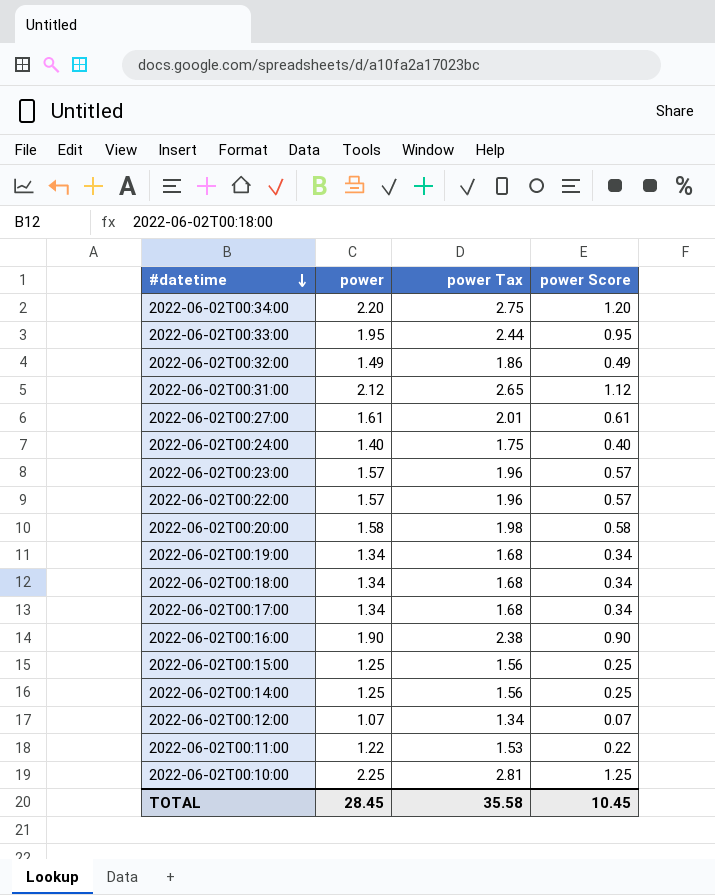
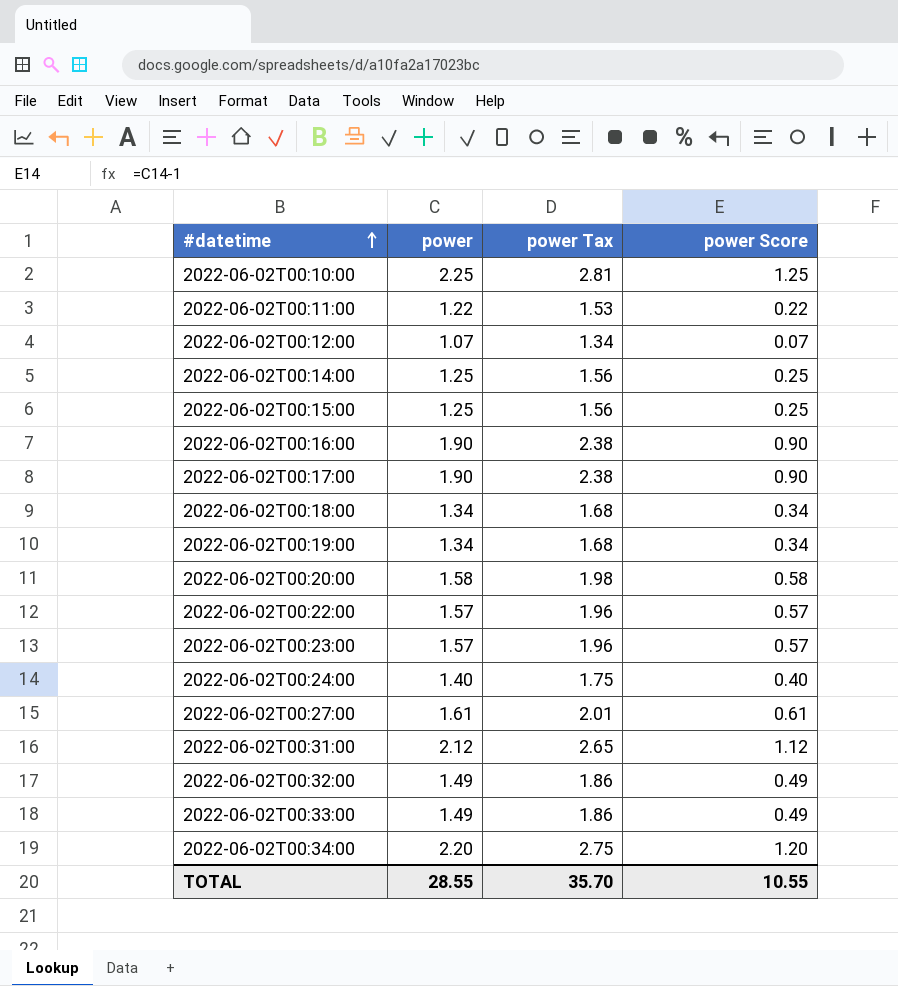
row order: #datetime descending -> #datetime ascending
2022-06-02T00:17:00 | power: 1.34 -> 1.90
2022-06-02T00:17:00 | power Tax: 1.68 -> 2.38
2022-06-02T00:17:00 | power Score: 0.34 -> 0.90
2022-06-02T00:33:00 | power: 1.95 -> 1.49
2022-06-02T00:33:00 | power Tax: 2.44 -> 1.86
2022-06-02T00:33:00 | power Score: 0.95 -> 0.49
TOTAL | power: 28.45 -> 28.55
TOTAL | power Tax: 35.58 -> 35.70
TOTAL | power Score: 10.45 -> 10.55

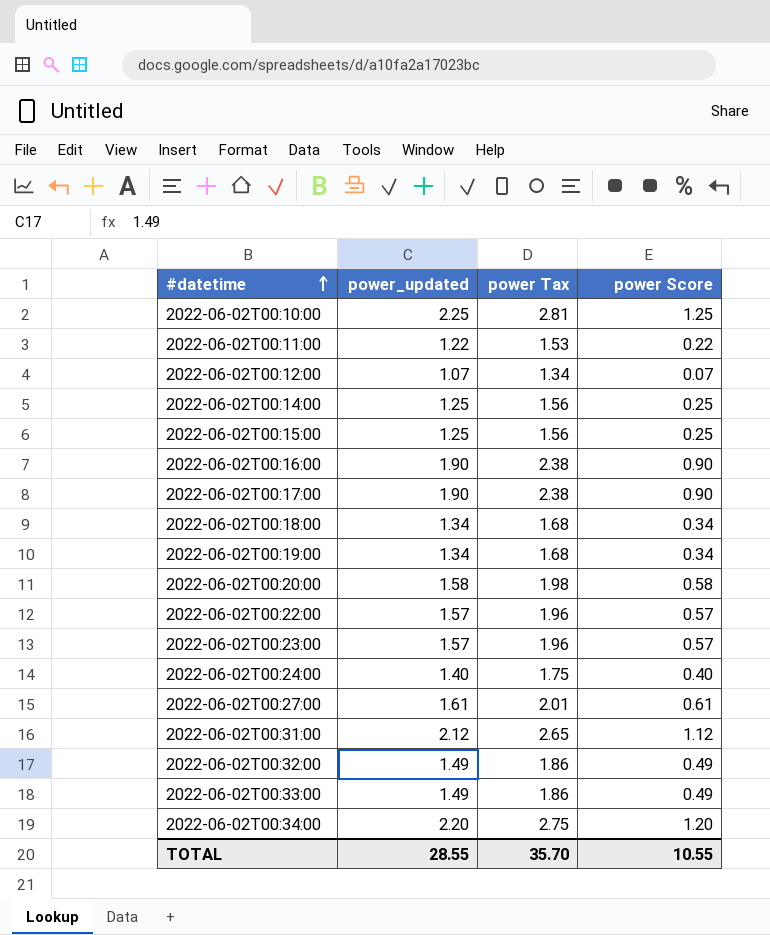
column name: power -> power_updated

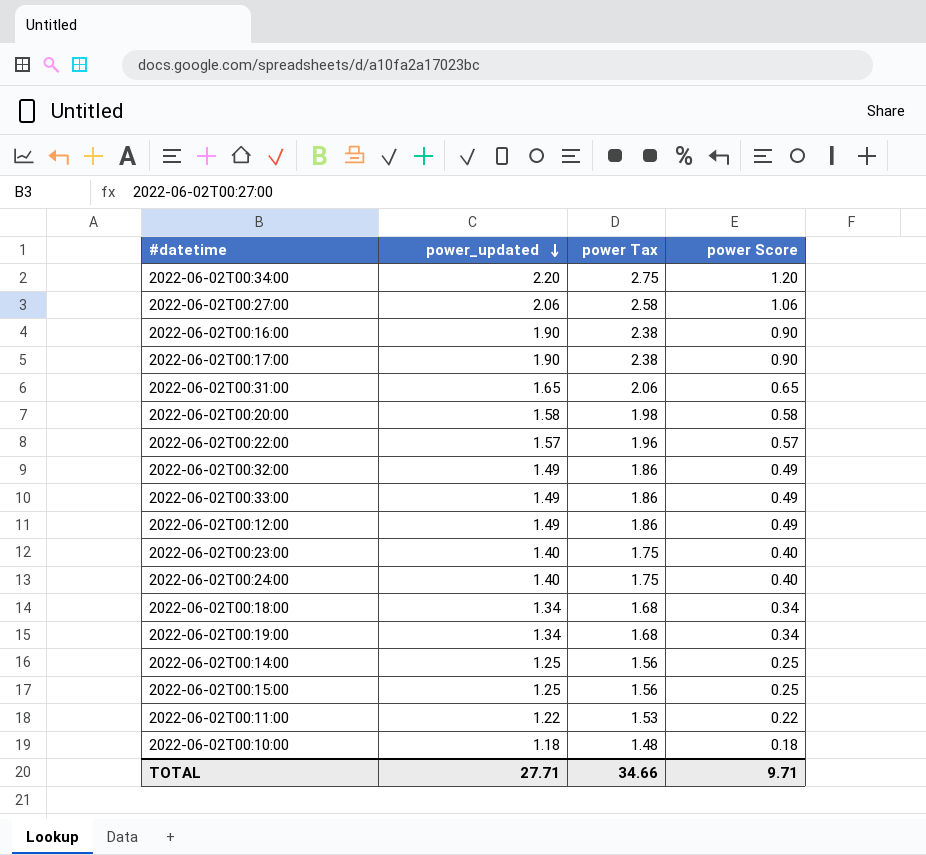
row order: #datetime ascending -> power_updated descending
2022-06-02T00:27:00 | power_updated: 1.61 -> 2.06
2022-06-02T00:27:00 | power Tax: 2.01 -> 2.58
2022-06-02T00:27:00 | power Score: 0.61 -> 1.06
2022-06-02T00:31:00 | power_updated: 2.12 -> 1.65
2022-06-02T00:31:00 | power Tax: 2.65 -> 2.06
2022-06-02T00:31:00 | power Score: 1.12 -> 0.65
2022-06-02T00:12:00 | power_updated: 1.07 -> 1.49
2022-06-02T00:12:00 | power Tax: 1.34 -> 1.86
2022-06-02T00:12:00 | power Score: 0.07 -> 0.49
2022-06-02T00:23:00 | power_updated: 1.57 -> 1.40
2022-06-02T00:23:00 | power Tax: 1.96 -> 1.75
2022-06-02T00:23:00 | power Score: 0.57 -> 0.40
2022-06-02T00:10:00 | power_updated: 2.25 -> 1.18
2022-06-02T00:10:00 | power Tax: 2.81 -> 1.48
2022-06-02T00:10:00 | power Score: 1.25 -> 0.18
TOTAL | power_updated: 28.55 -> 27.71
TOTAL | power Tax: 35.70 -> 34.66
TOTAL | power Score: 10.55 -> 9.71

